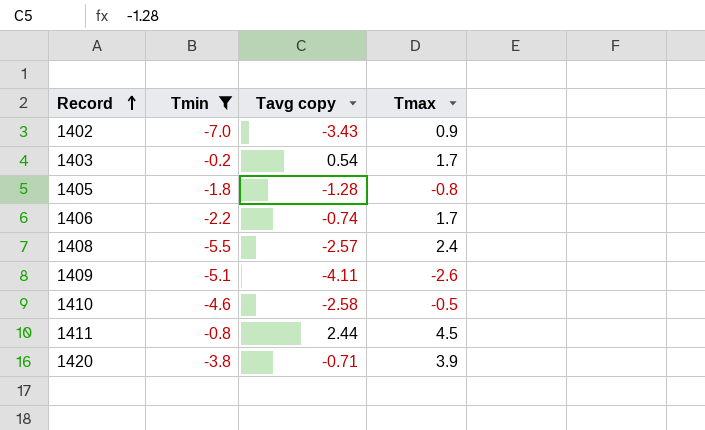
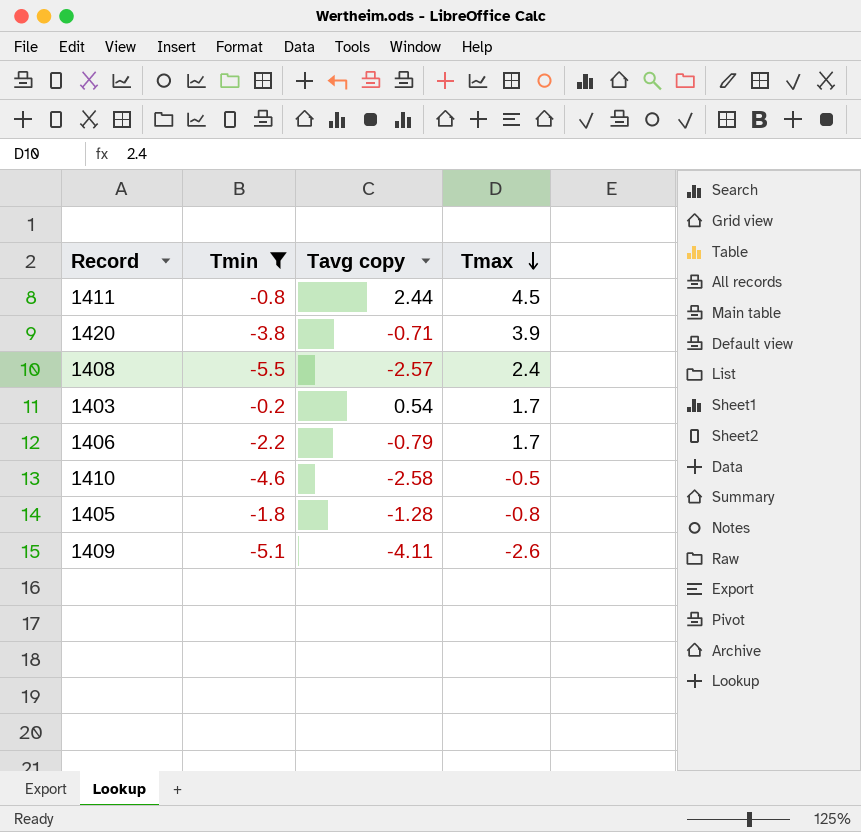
row order: Record ascending -> Tmax descending
row 1402: -7.0 | -3.43 | 0.9 -> none
1406 | Tavg copy: -0.74 -> -0.79

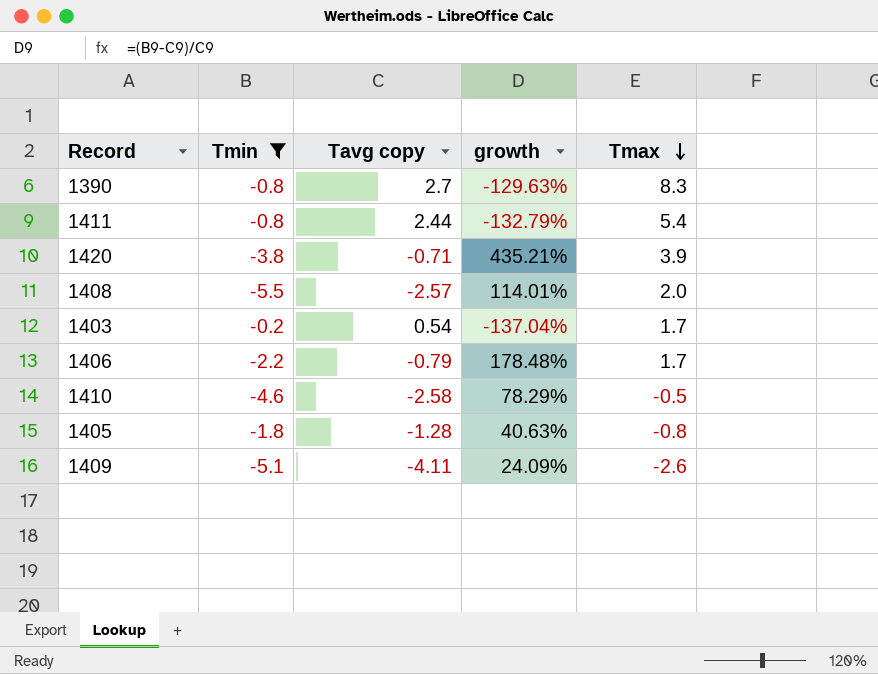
column growth | formula: none -> ([Tmin] - [Tavg copy]) / [Tavg copy]
row 1390: none -> -0.8 | 2.7 | -129.63% | 8.3
1411 | Tmax: 4.5 -> 5.4
1408 | Tmax: 2.4 -> 2.0

